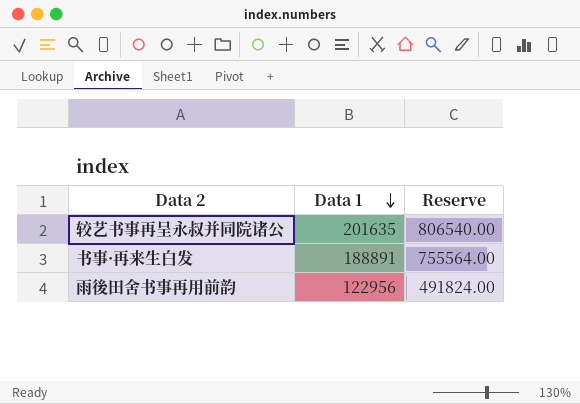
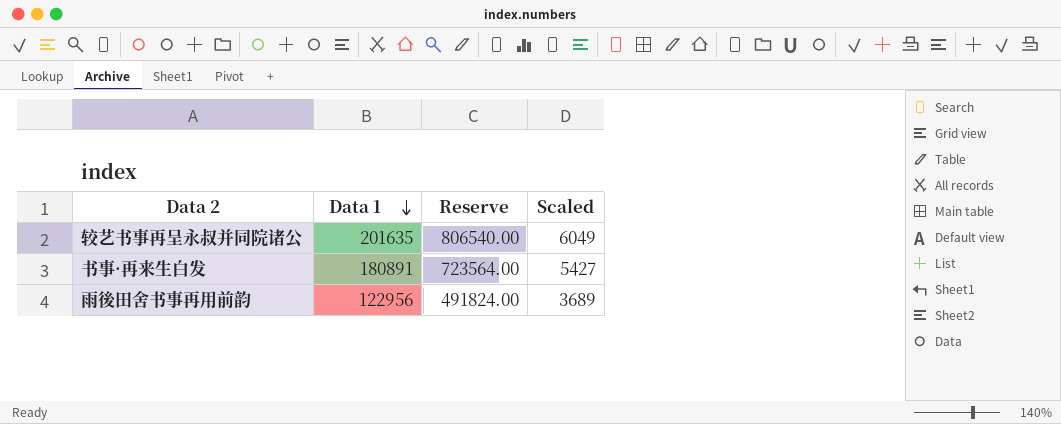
column Scaled | formula: none -> [Data 1] * 0.03
书事·再来生白发 | Data 1: 188891 -> 180891
书事·再来生白发 | Reserve: 755564.00 -> 723564.00

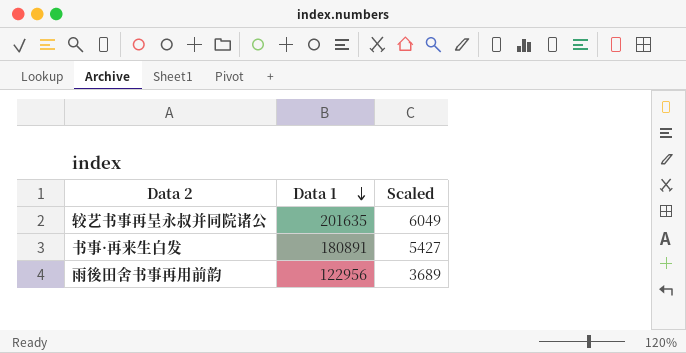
column Reserve | formula: [Data 1] * 4 -> none

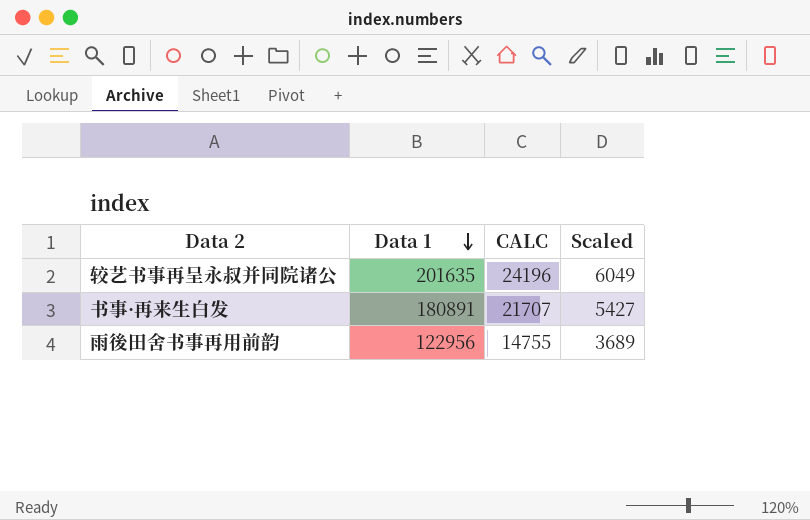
column CALC | formula: none -> [Data 1] * 0.12

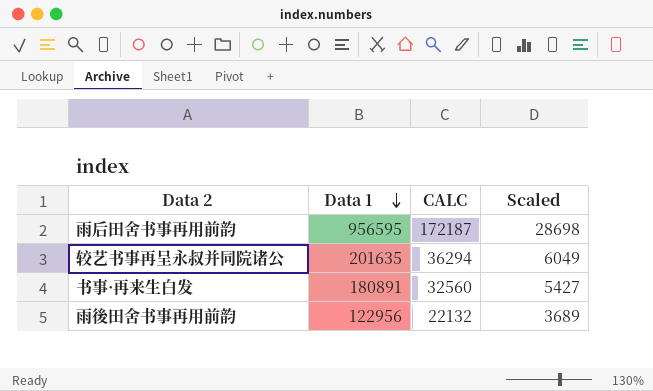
column CALC | formula: [Data 1] * 0.12 -> [Data 1] * 0.18
row 雨后田舍书事再用前韵: none -> 956595 | 172187 | 28698

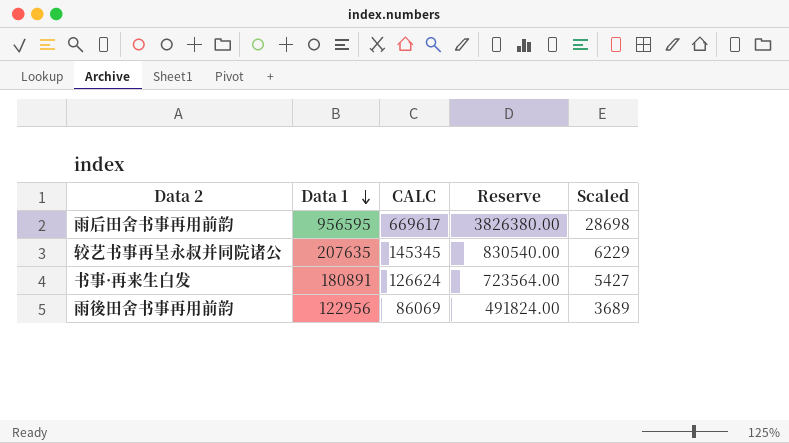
column CALC | formula: [Data 1] * 0.18 -> [Data 1] * 0.7
column Reserve | formula: none -> [Data 1] * 4
较艺书事再呈永叔并同院诸公 | Data 1: 201635 -> 207635
较艺书事再呈永叔并同院诸公 | Scaled: 6049 -> 6229

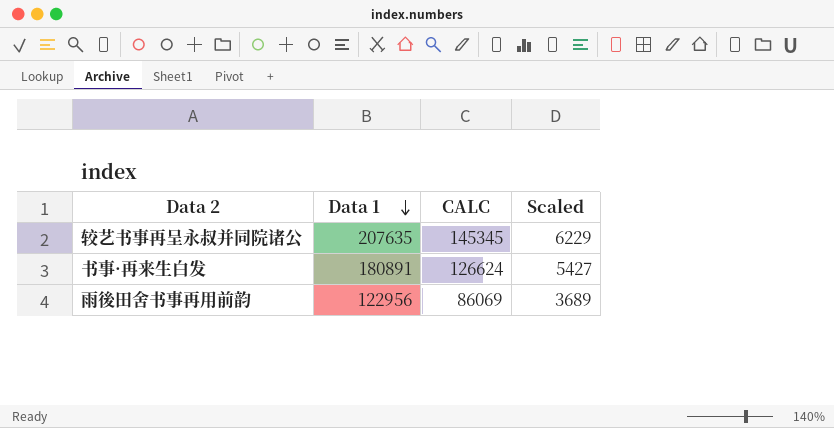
column Reserve | formula: [Data 1] * 4 -> none
row 雨后田舍书事再用前韵: 956595 | 669617 | 3826380.00 | 28698 -> none

